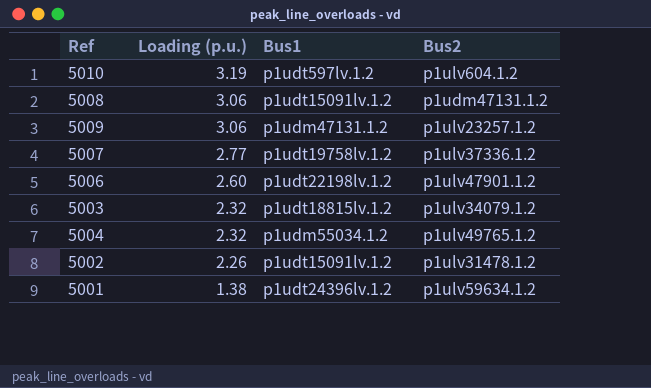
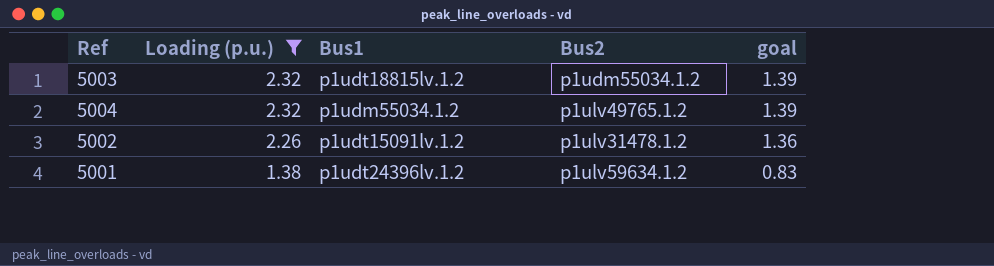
filter: none -> Loading (p.u.) <= 2.32
column goal | formula: none -> [Loading (p.u.)] * 0.6
5003 | Bus2: p1ulv34079.1.2 -> p1udm55034.1.2

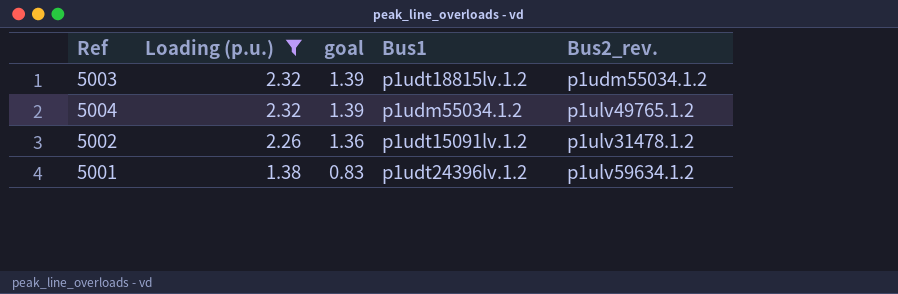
column goal | position: 5 -> 3
column name: Bus2 -> Bus2_rev.

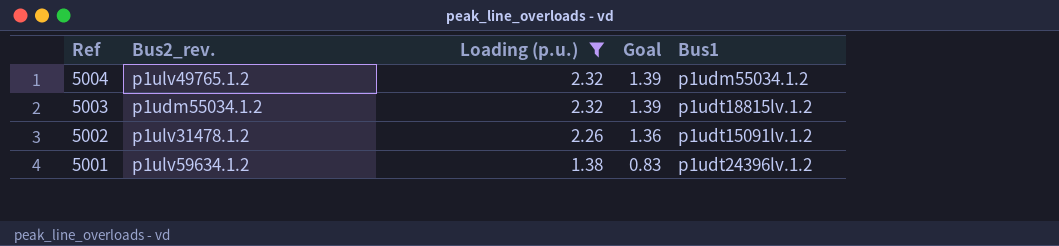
row order: Loading (p.u.) descending -> Ref descending
column Bus2_rev. | position: 5 -> 2
column name: goal -> Goal

